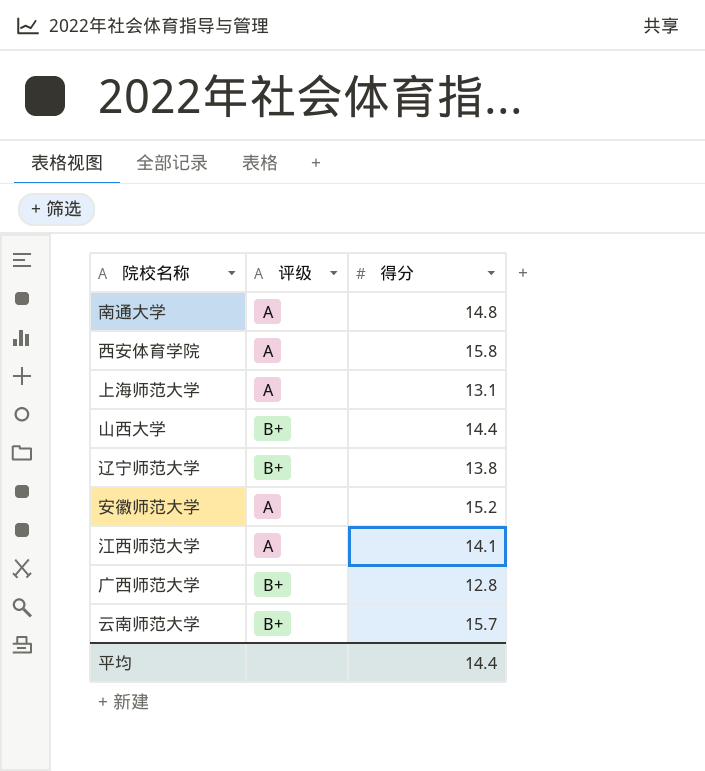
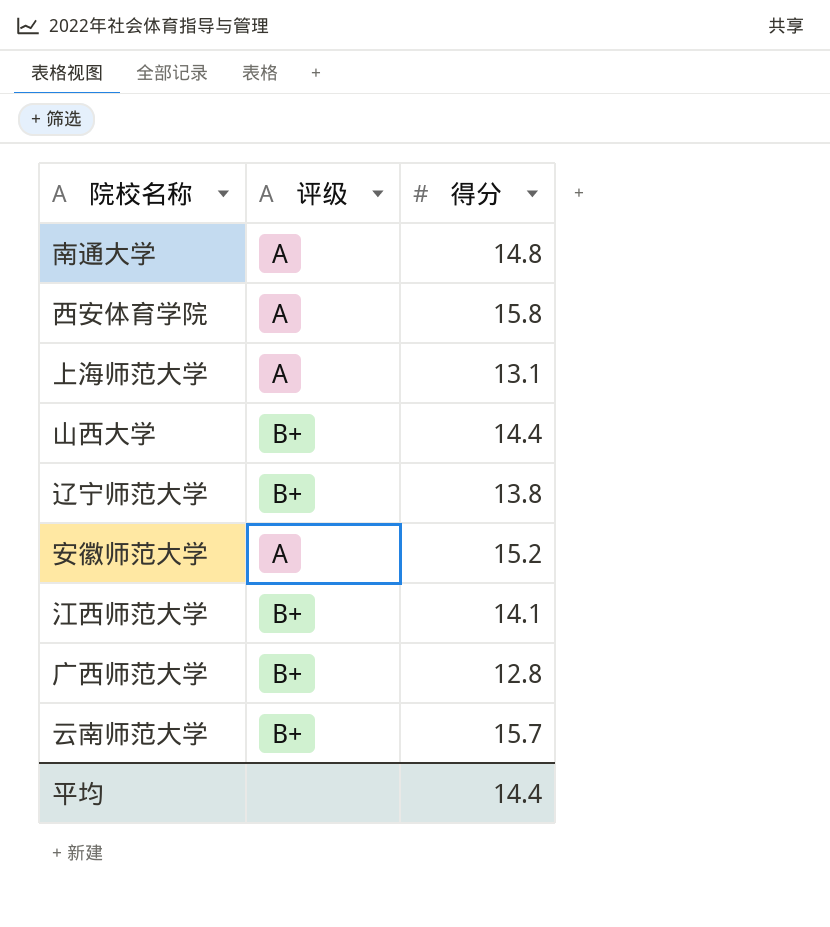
江西师范大学 | 评级: A -> B+

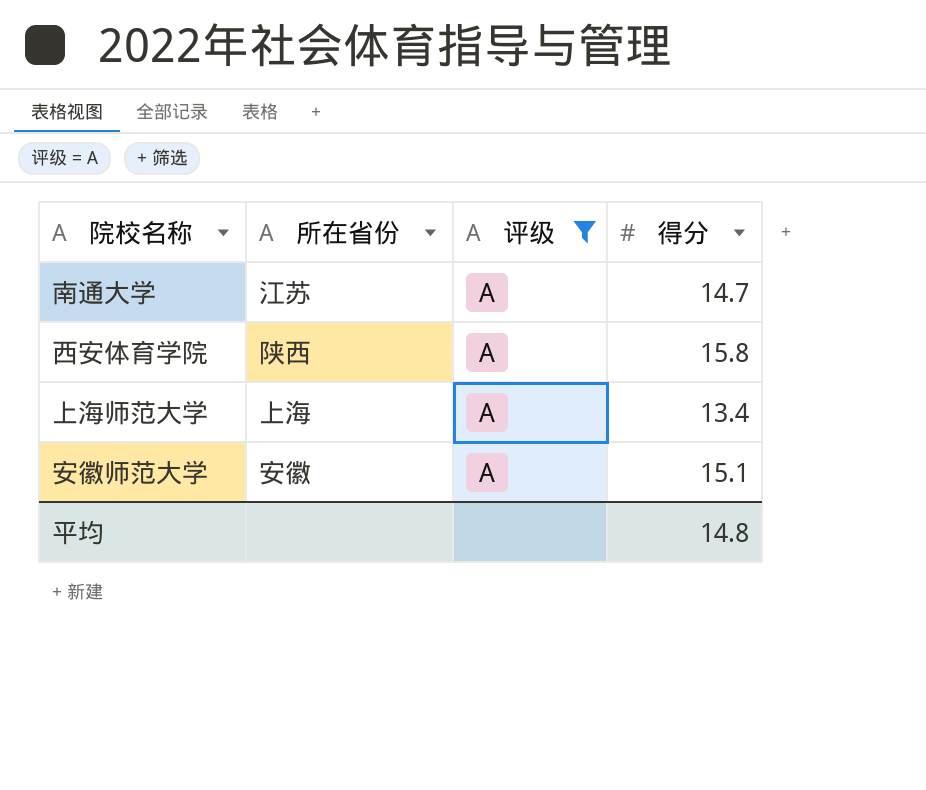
filter: none -> 评级 = A
column 所在省份 | position: none -> 2
南通大学 | 得分: 14.8 -> 14.7
上海师范大学 | 得分: 13.1 -> 13.4
安徽师范大学 | 得分: 15.2 -> 15.1
平均 | 得分: 14.4 -> 14.8

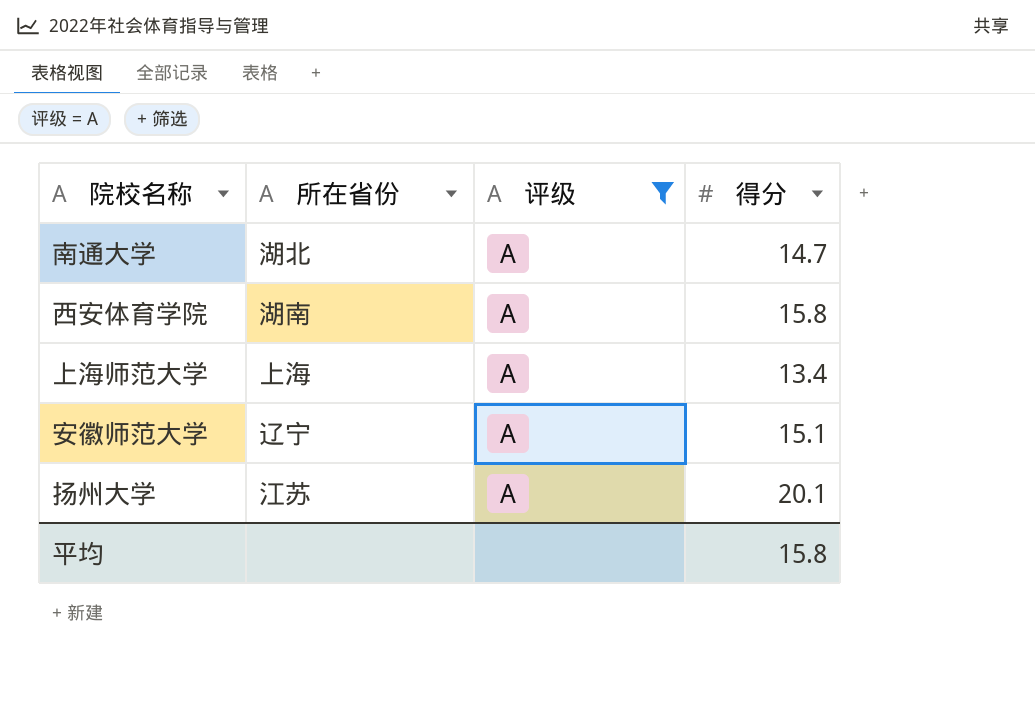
南通大学 | 所在省份: 江苏 -> 湖北
西安体育学院 | 所在省份: 陕西 -> 湖南
安徽师范大学 | 所在省份: 安徽 -> 辽宁
row 扬州大学: none -> 江苏 | A | 20.1
平均 | 得分: 14.8 -> 15.8

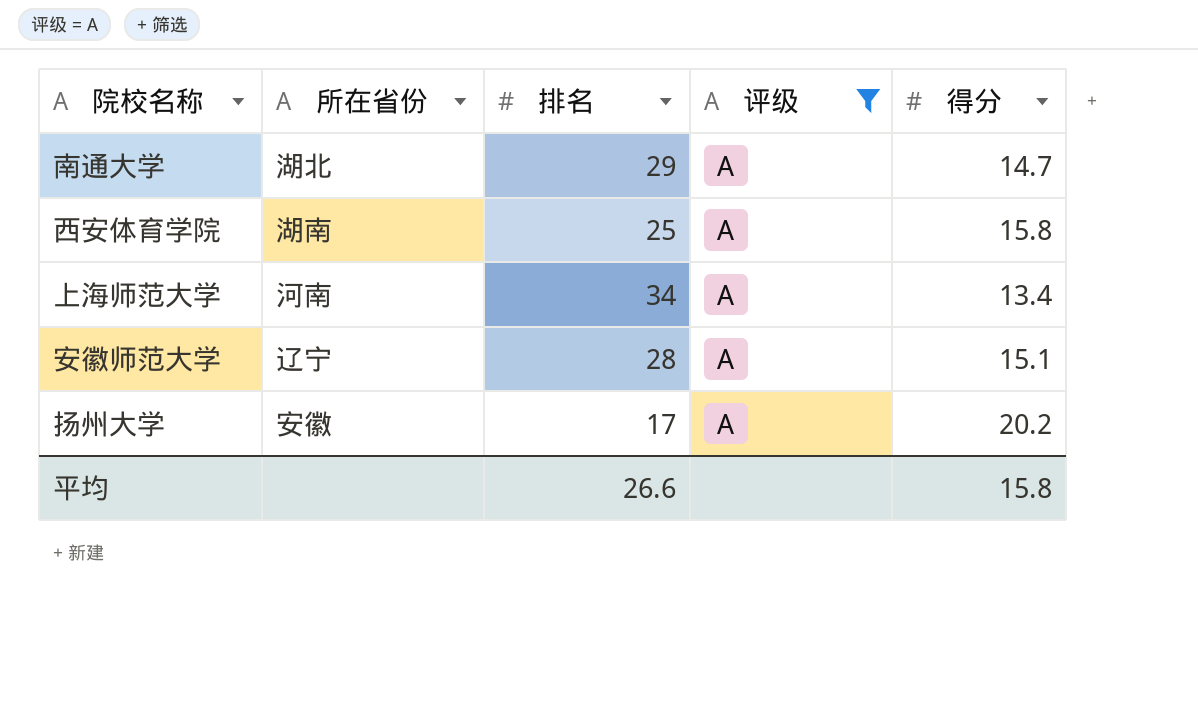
column 排名 | position: none -> 3
上海师范大学 | 所在省份: 上海 -> 河南
扬州大学 | 所在省份: 江苏 -> 安徽
扬州大学 | 得分: 20.1 -> 20.2

